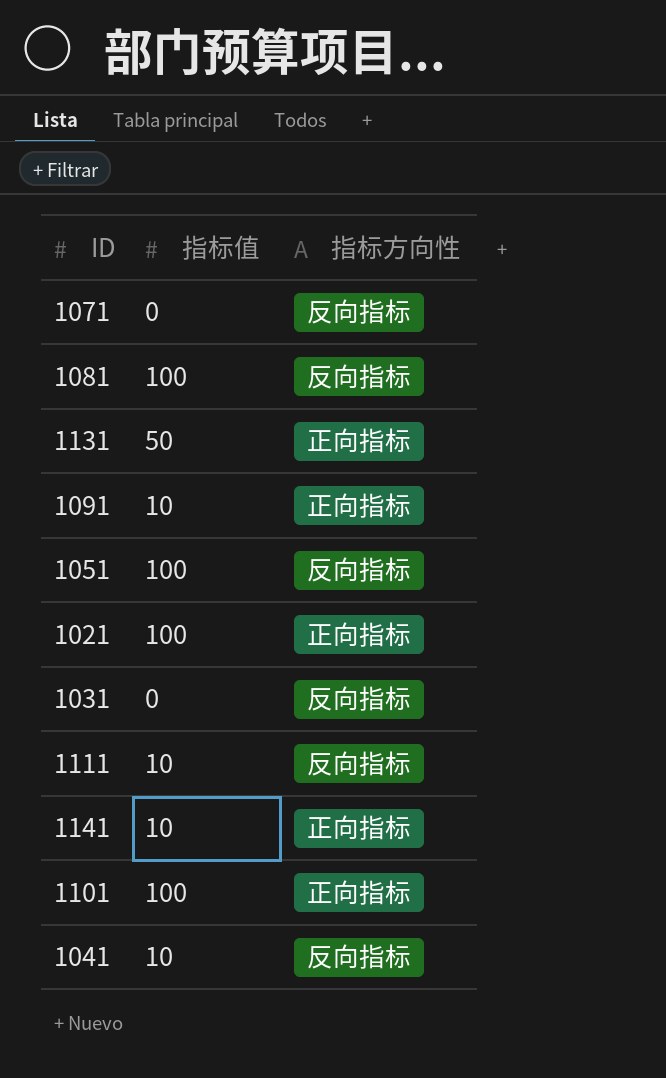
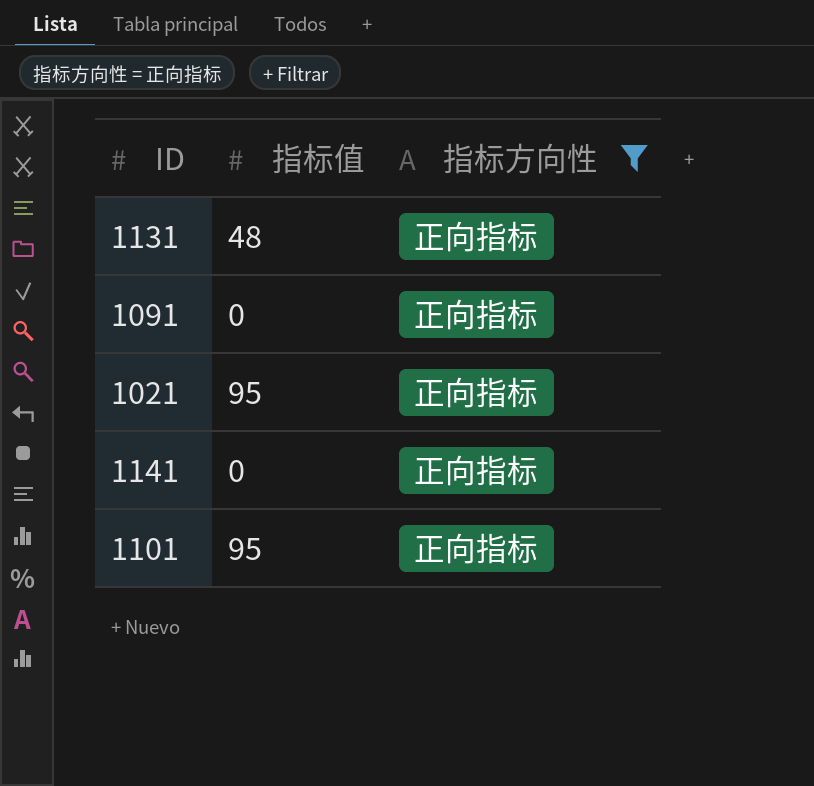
filter: none -> 指标方向性 = 正向指标
1131 | 指标值: 50 -> 48
1091 | 指标值: 10 -> 0
1021 | 指标值: 100 -> 95
1141 | 指标值: 10 -> 0
1101 | 指标值: 100 -> 95

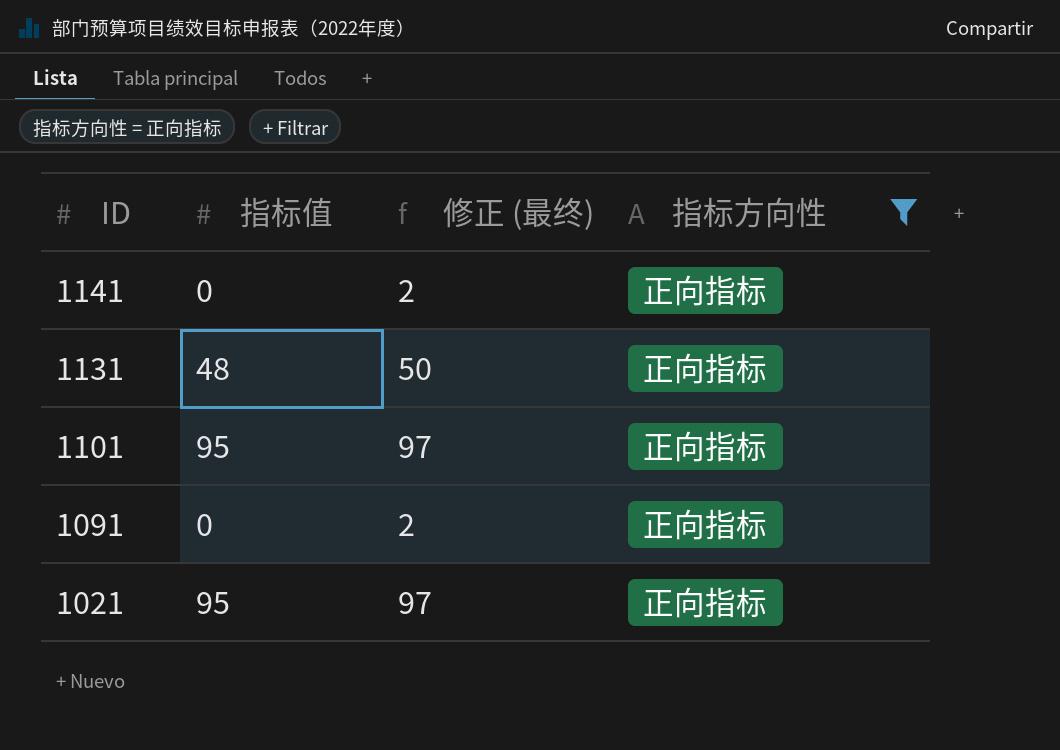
row order: none -> ID descending
column 修正 (最终) | formula: none -> [指标值] + 2

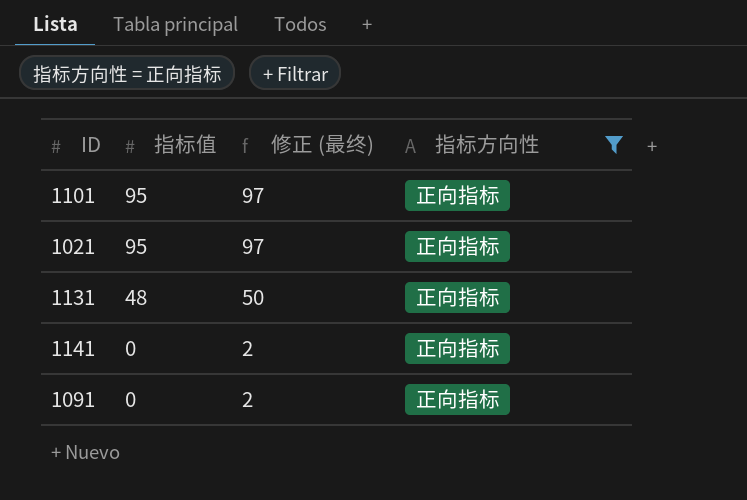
row order: ID descending -> 指标值 descending

